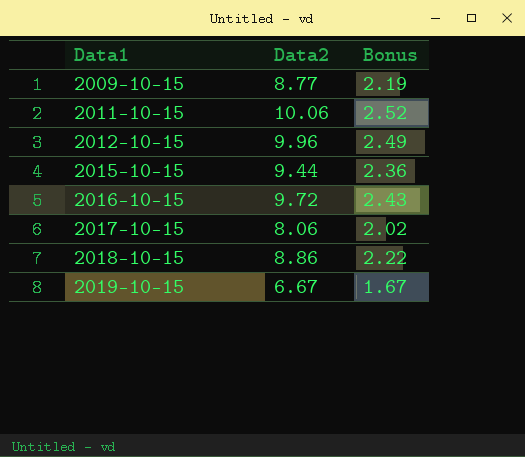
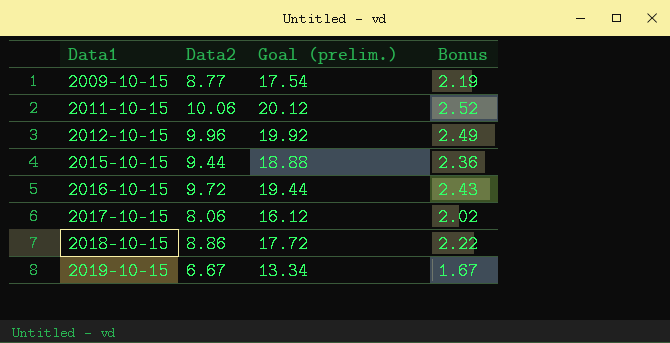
column Goal (prelim.) | formula: none -> [Data2] * 2

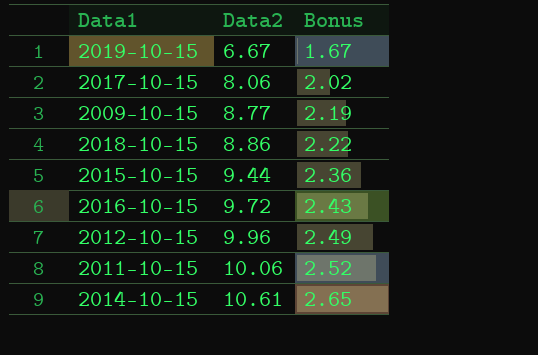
row order: Data1 ascending -> Data2 ascending
column Goal (prelim.) | formula: [Data2] * 2 -> none
row 2014-10-15: none -> 10.61 | 2.65

